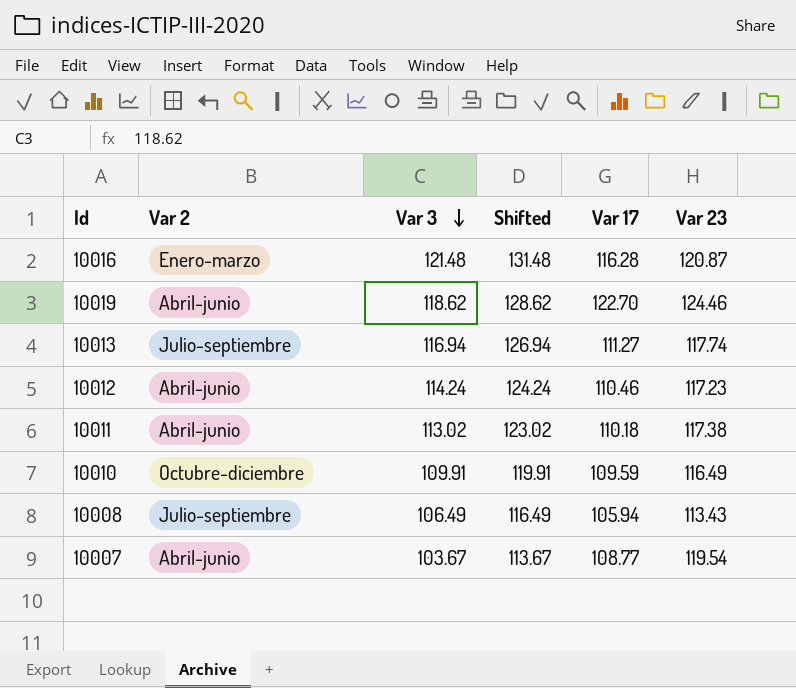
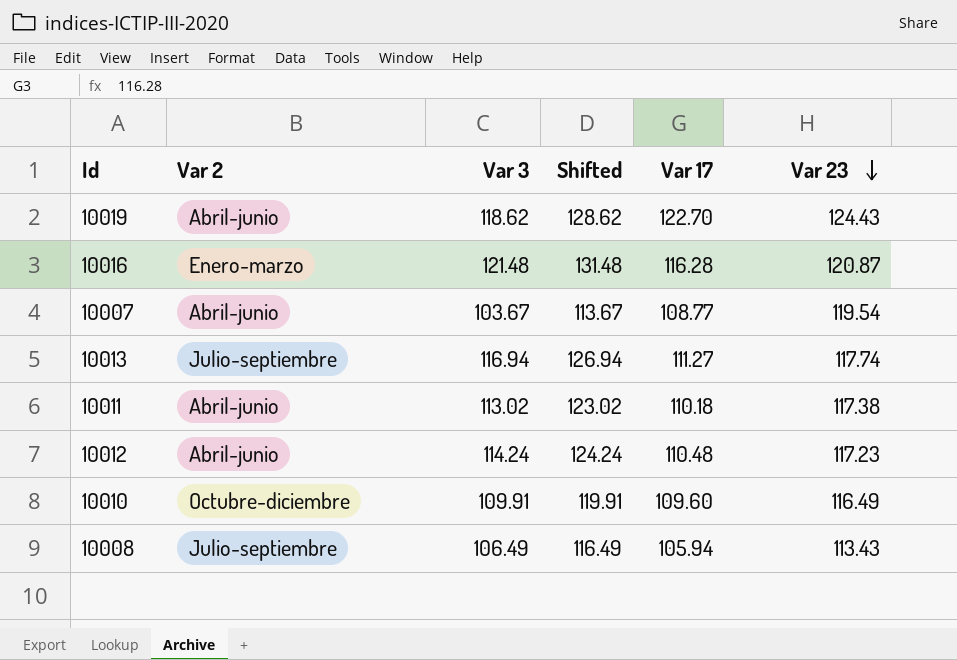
row order: Var 3 descending -> Var 23 descending
10019 | Var 23: 124.46 -> 124.43
10012 | Var 17: 110.46 -> 110.48
10010 | Var 17: 109.59 -> 109.60

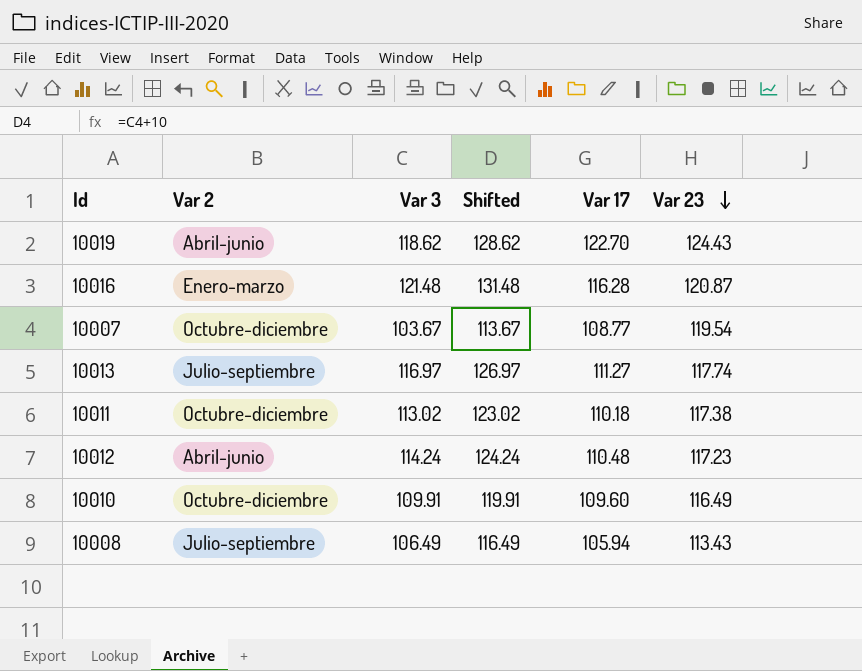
10007 | Var 2: Abril-junio -> Octubre-diciembre
10013 | Var 3: 116.94 -> 116.97
10013 | Shifted: 126.94 -> 126.97
10011 | Var 2: Abril-junio -> Octubre-diciembre

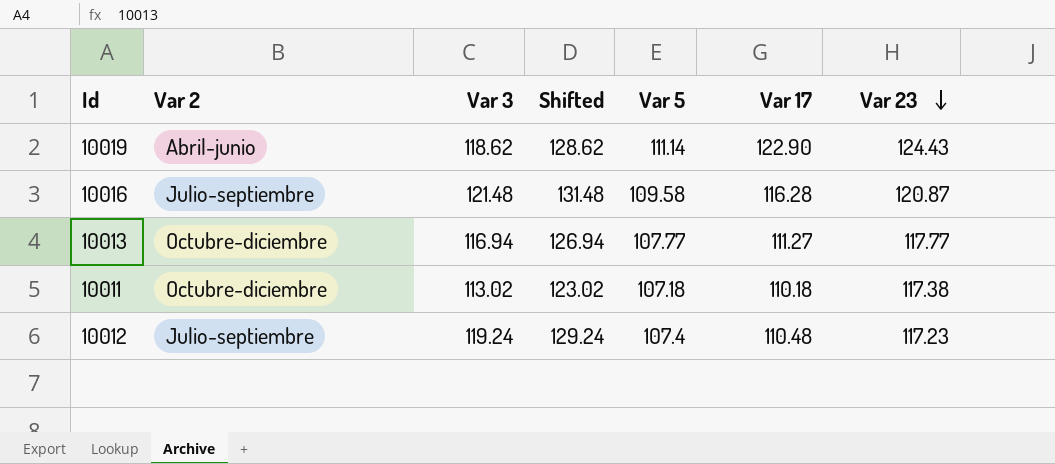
column Var 5 | position: none -> 5
row 10007: Octubre-diciembre | 103.67 | 113.67 | 108.77 | 119.54 -> none
row 10010: Octubre-diciembre | 109.91 | 119.91 | 109.60 | 116.49 -> none
row 10008: Julio-septiembre | 106.49 | 116.49 | 105.94 | 113.43 -> none
10019 | Var 17: 122.70 -> 122.90
10016 | Var 2: Enero-marzo -> Julio-septiembre
10013 | Var 2: Julio-septiembre -> Octubre-diciembre
10013 | Var 3: 116.97 -> 116.94
10013 | Shifted: 126.97 -> 126.94
10013 | Var 23: 117.74 -> 117.77
10012 | Var 2: Abril-junio -> Julio-septiembre
10012 | Var 3: 114.24 -> 119.24
10012 | Shifted: 124.24 -> 129.24

